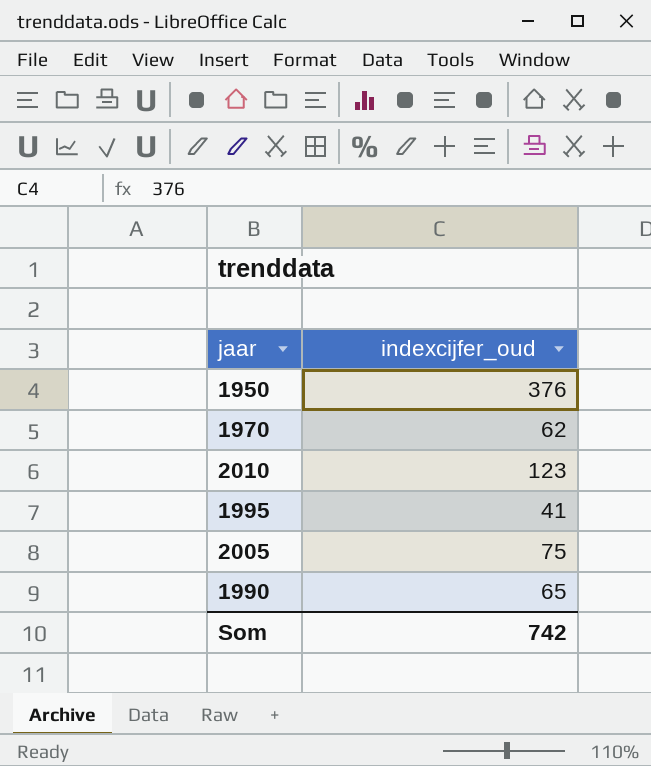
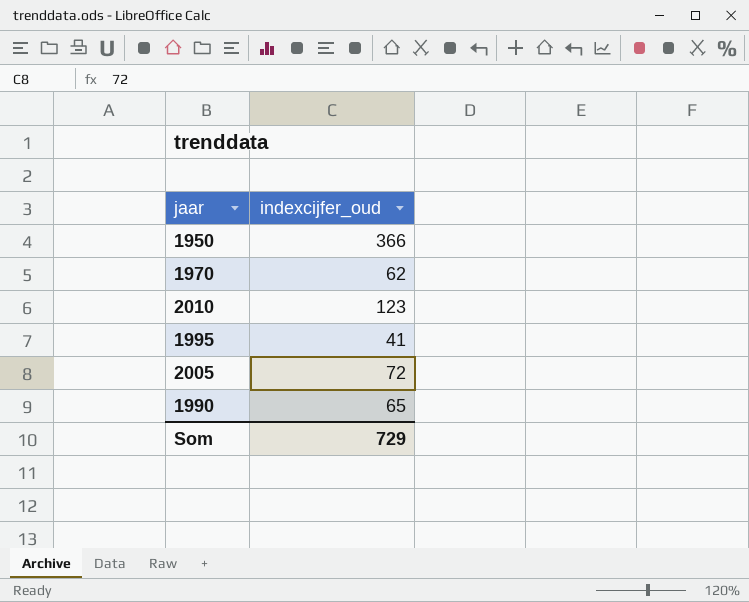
1950 | indexcijfer_oud: 376 -> 366
2005 | indexcijfer_oud: 75 -> 72
Som | indexcijfer_oud: 742 -> 729

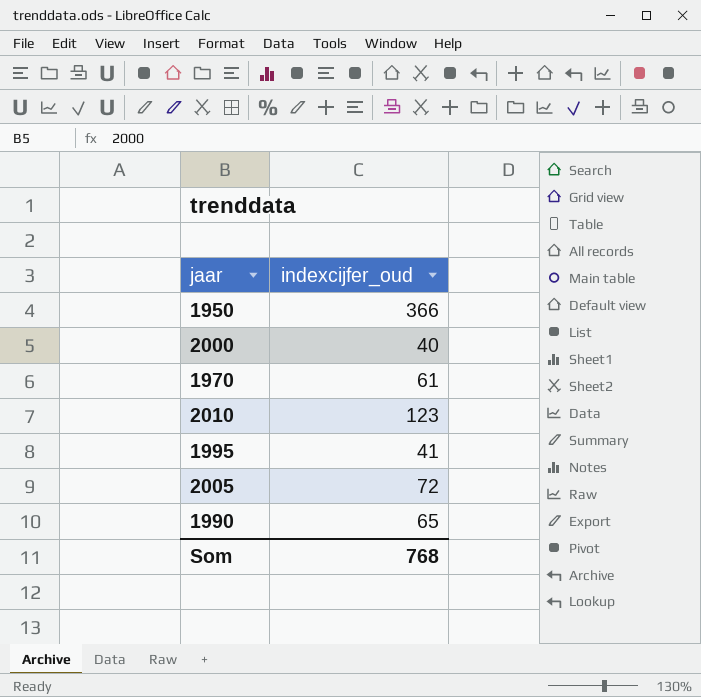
row 2000: none -> 40
1970 | indexcijfer_oud: 62 -> 61
Som | indexcijfer_oud: 729 -> 768

